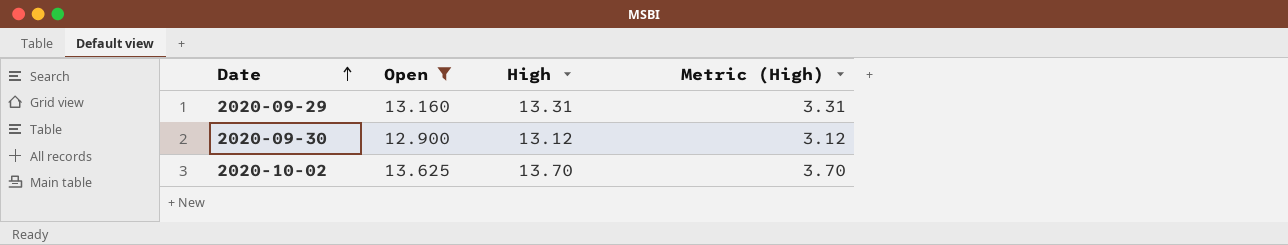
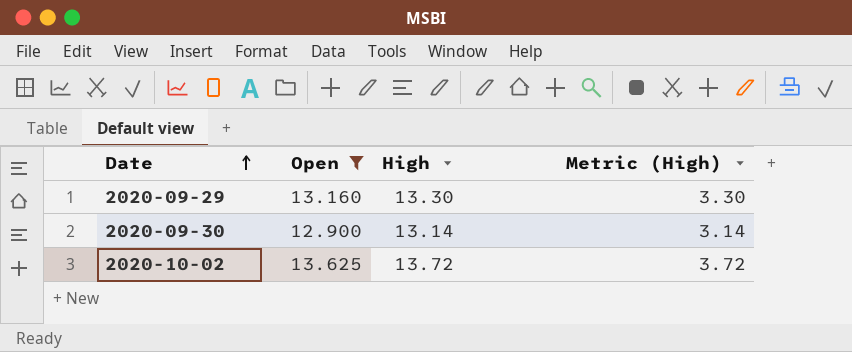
2020-09-29 | High: 13.31 -> 13.30
2020-09-29 | Metric (High): 3.31 -> 3.30
2020-09-30 | High: 13.12 -> 13.14
2020-09-30 | Metric (High): 3.12 -> 3.14
2020-10-02 | High: 13.70 -> 13.72
2020-10-02 | Metric (High): 3.70 -> 3.72

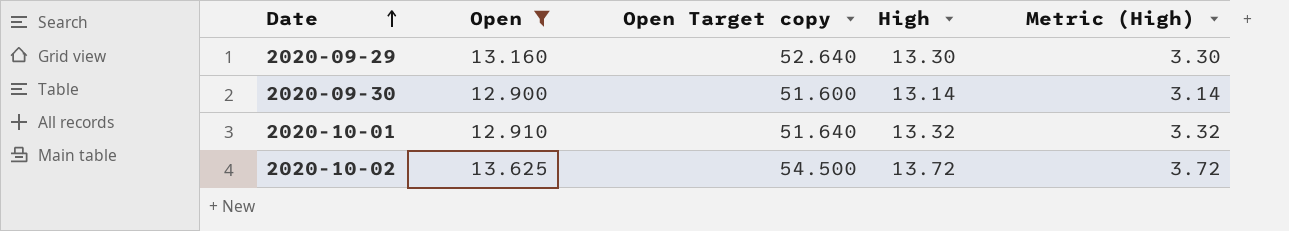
column Open Target copy | formula: none -> [Open] * 4
row 2020-10-01: none -> 12.910 | 51.640 | 13.32 | 3.32

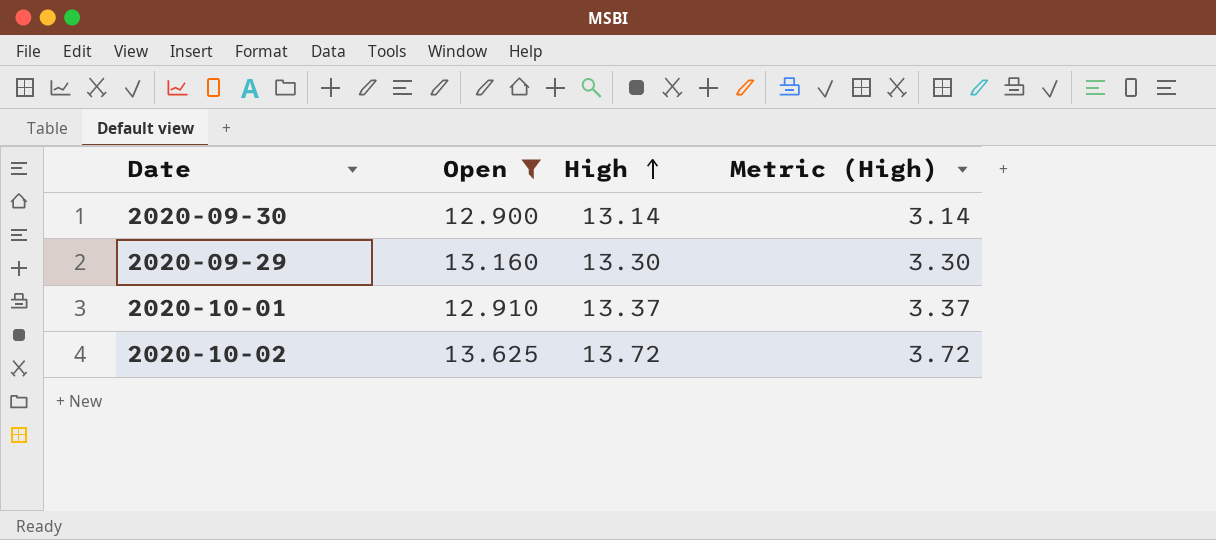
row order: Date ascending -> High ascending
column Open Target copy | formula: [Open] * 4 -> none
2020-10-01 | High: 13.32 -> 13.37
2020-10-01 | Metric (High): 3.32 -> 3.37

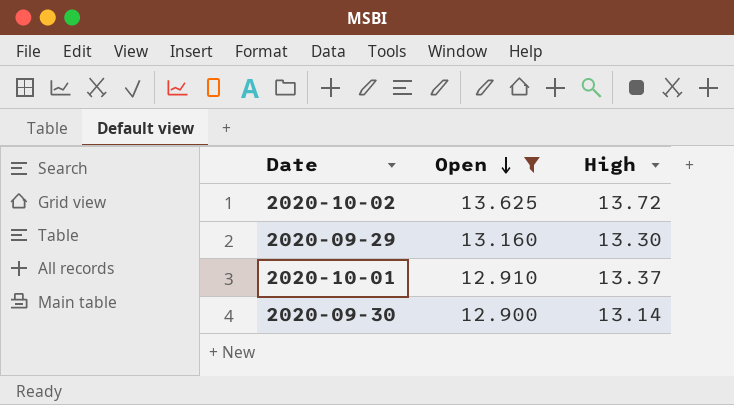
row order: High ascending -> Open descending
column Metric (High) | formula: [High] - 10 -> none

